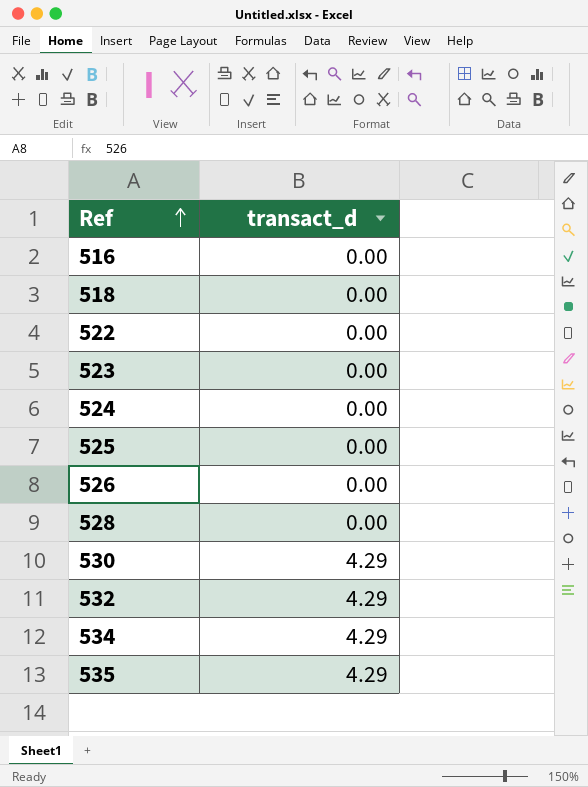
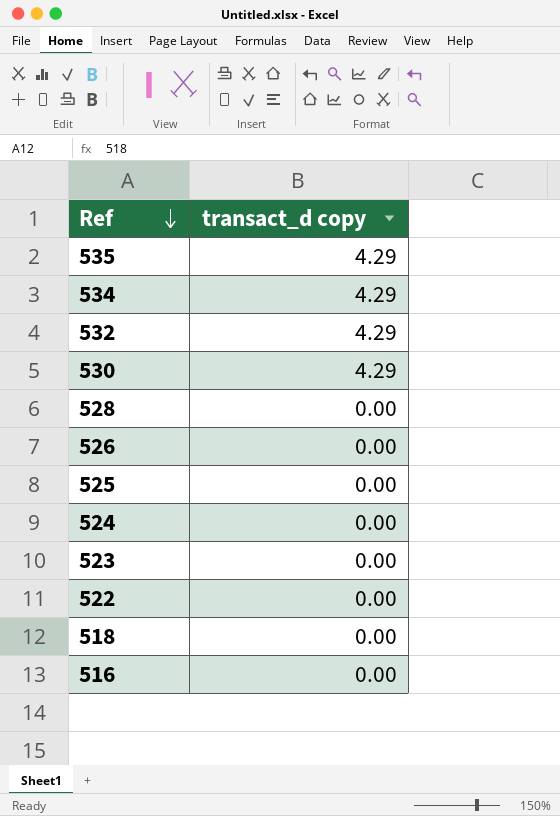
row order: Ref ascending -> Ref descending
column name: transact_d -> transact_d copy

